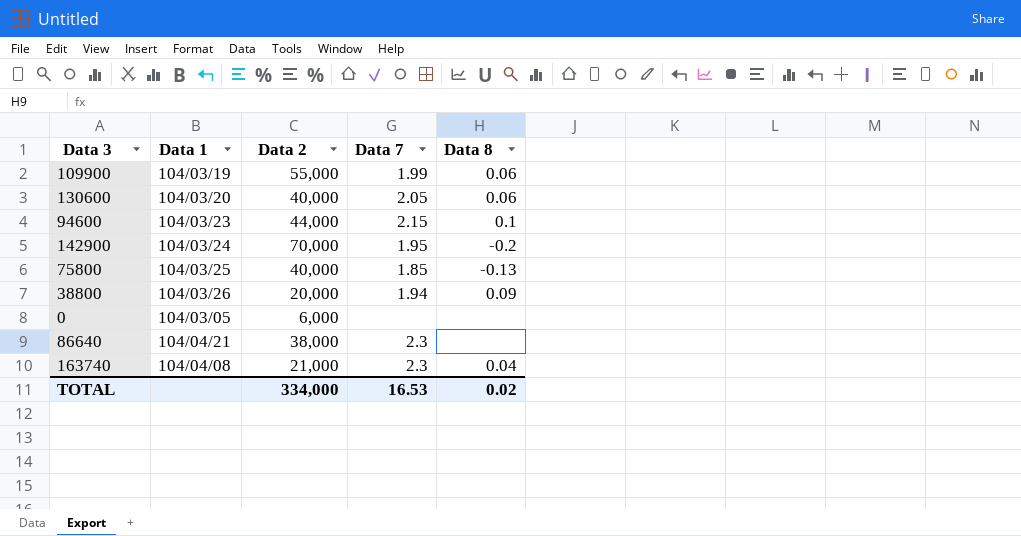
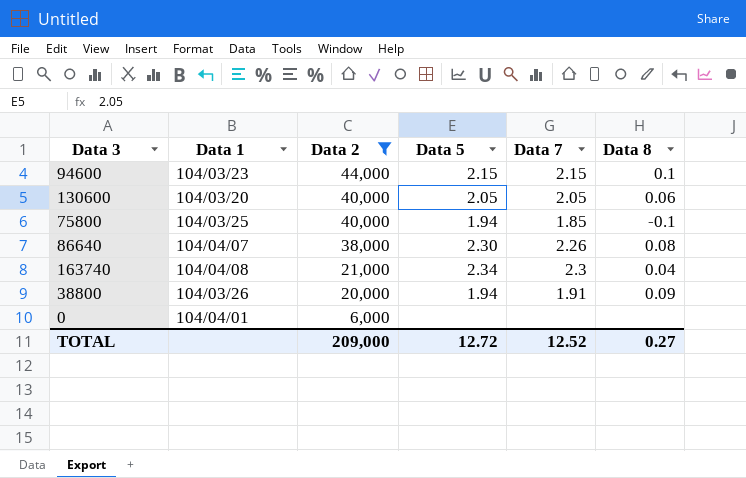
filter: none -> Data 2 <= 44,000
row order: none -> Data 2 descending
column Data 5 | position: none -> 4
75800 | Data 8: -0.13 -> -0.1
86640 | Data 1: 104/04/21 -> 104/04/07
86640 | Data 7: 2.3 -> 2.26
86640 | Data 8: none -> 0.08
38800 | Data 7: 1.94 -> 1.91
0 | Data 1: 104/03/05 -> 104/04/01
TOTAL | Data 2: 334,000 -> 209,000
TOTAL | Data 7: 16.53 -> 12.52
TOTAL | Data 8: 0.02 -> 0.27

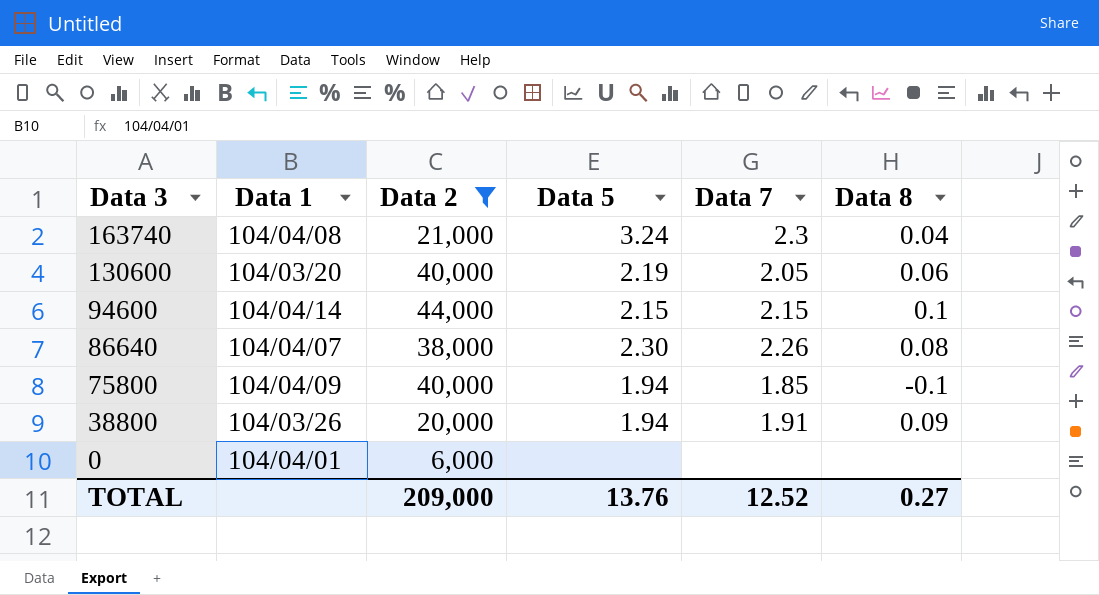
row order: Data 2 descending -> Data 3 descending
163740 | Data 5: 2.34 -> 3.24
130600 | Data 5: 2.05 -> 2.19
94600 | Data 1: 104/03/23 -> 104/04/14
75800 | Data 1: 104/03/25 -> 104/04/09
TOTAL | Data 5: 12.72 -> 13.76

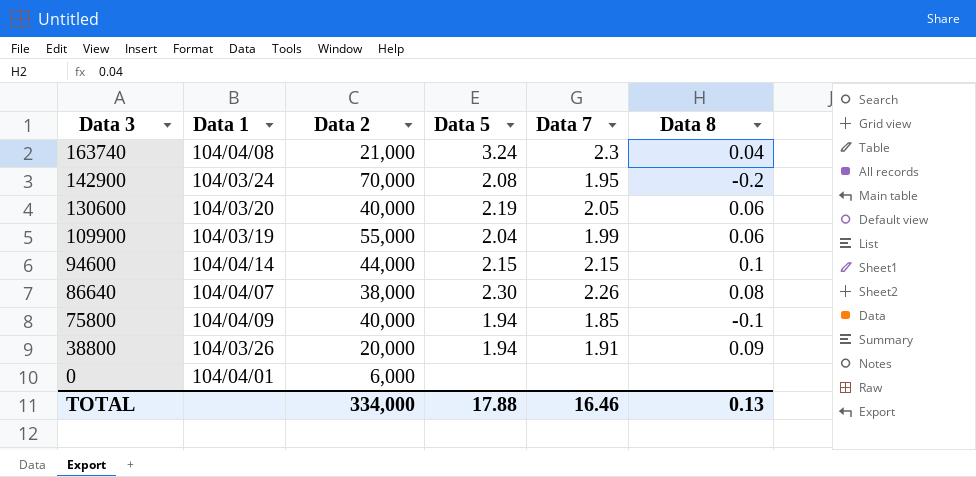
filter: Data 2 <= 44,000 -> none
TOTAL | Data 2: 209,000 -> 334,000
TOTAL | Data 5: 13.76 -> 17.88
TOTAL | Data 7: 12.52 -> 16.46
TOTAL | Data 8: 0.27 -> 0.13

